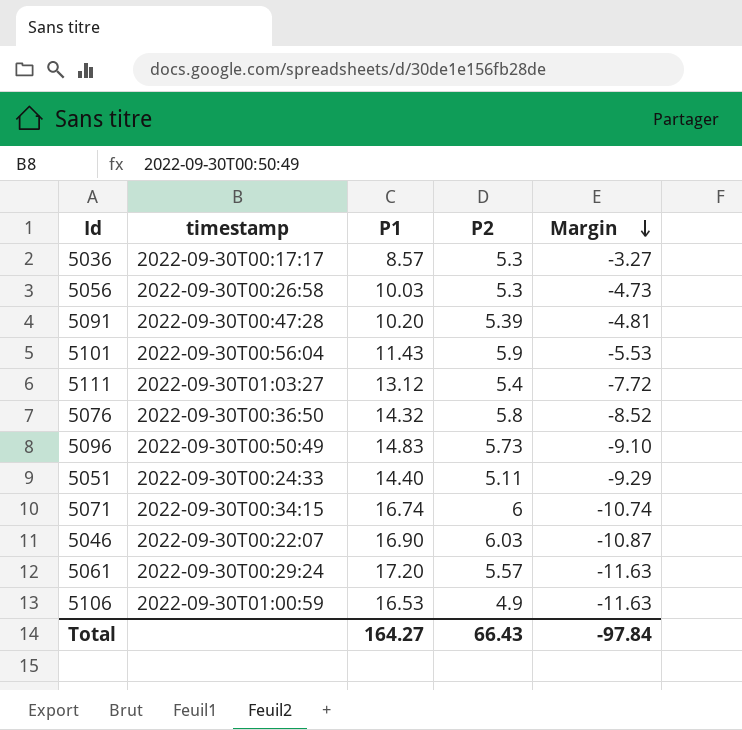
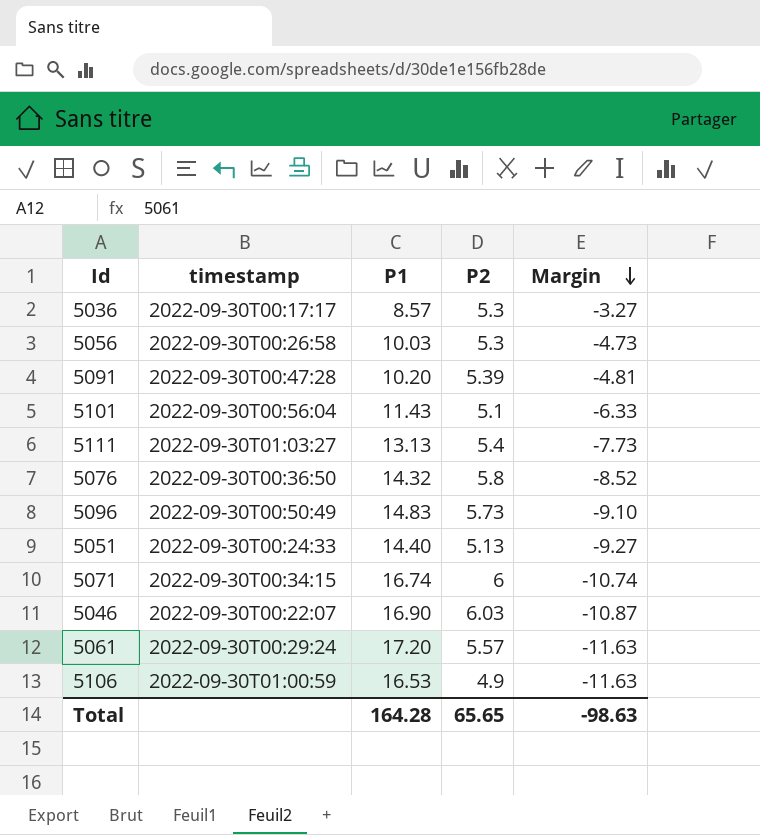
5101 | P2: 5.9 -> 5.1
5101 | Margin: -5.53 -> -6.33
5111 | P1: 13.12 -> 13.13
5111 | Margin: -7.72 -> -7.73
5051 | P2: 5.11 -> 5.13
5051 | Margin: -9.29 -> -9.27
Total | P1: 164.27 -> 164.28
Total | P2: 66.43 -> 65.65
Total | Margin: -97.84 -> -98.63

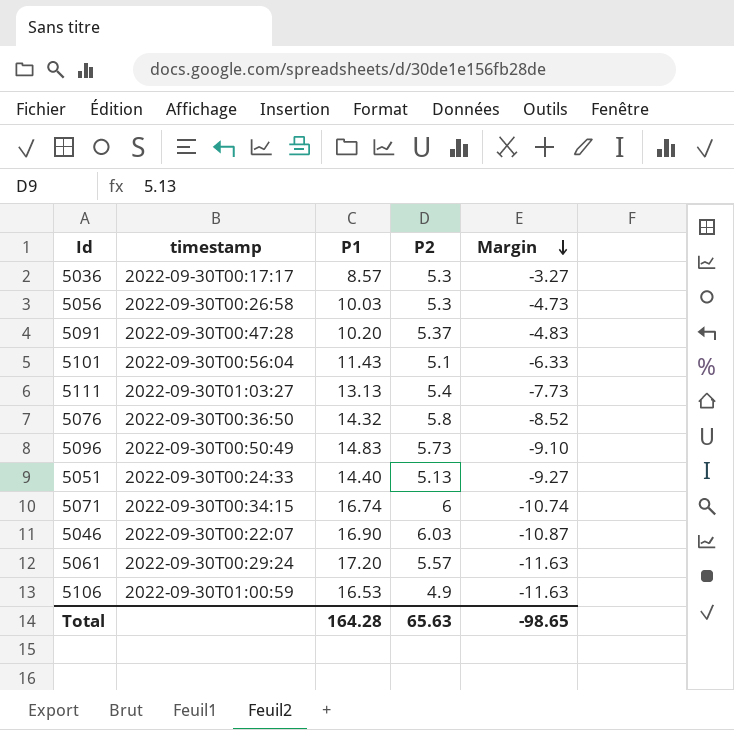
5091 | P2: 5.39 -> 5.37
5091 | Margin: -4.81 -> -4.83
Total | P2: 65.65 -> 65.63
Total | Margin: -98.63 -> -98.65

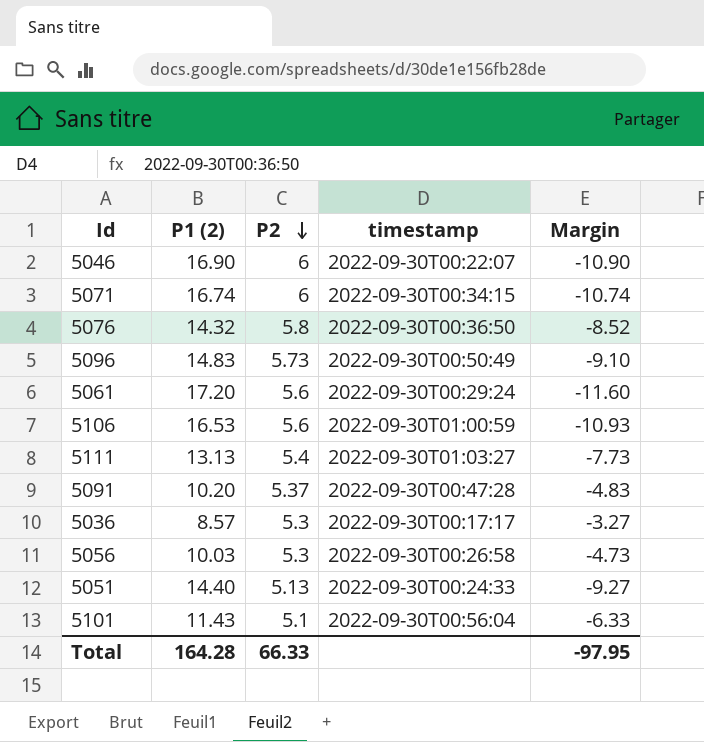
row order: Margin descending -> P2 descending
column name: P1 -> P1 (2)
column timestamp | position: 2 -> 4
5046 | P2: 6.03 -> 6
5046 | Margin: -10.87 -> -10.90
5061 | P2: 5.57 -> 5.6
5061 | Margin: -11.63 -> -11.60
5106 | P2: 4.9 -> 5.6
5106 | Margin: -11.63 -> -10.93
Total | P2: 65.63 -> 66.33
Total | Margin: -98.65 -> -97.95

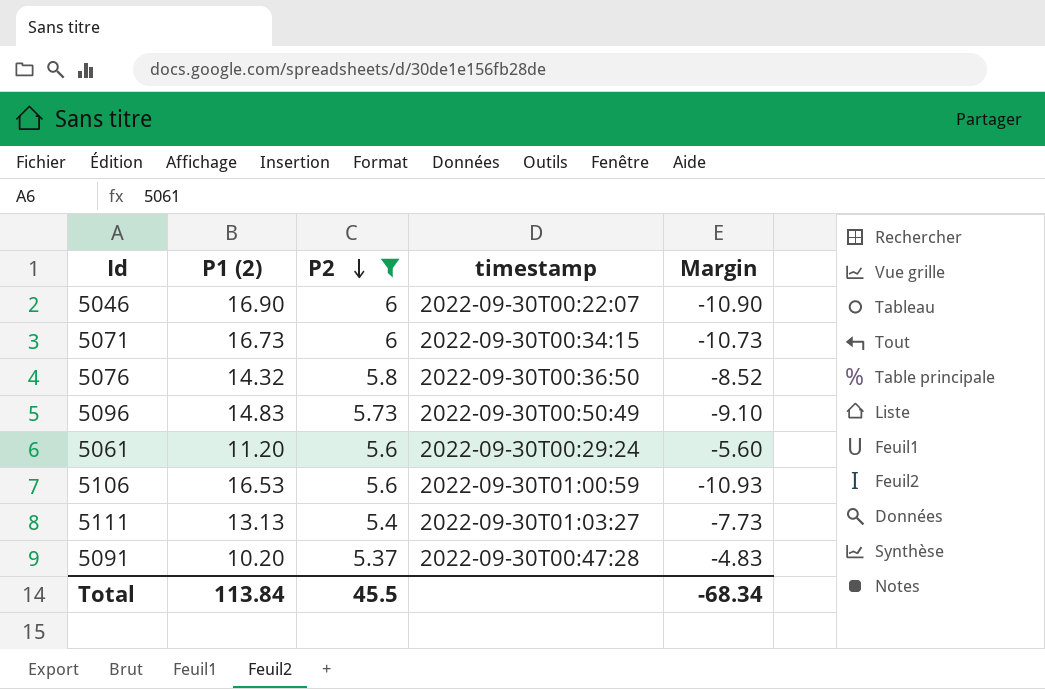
filter: none -> P2 >= 5.37
5071 | P1 (2): 16.74 -> 16.73
5071 | Margin: -10.74 -> -10.73
5061 | P1 (2): 17.20 -> 11.20
5061 | Margin: -11.60 -> -5.60
Total | P1 (2): 164.28 -> 113.84
Total | P2: 66.33 -> 45.5
Total | Margin: -97.95 -> -68.34

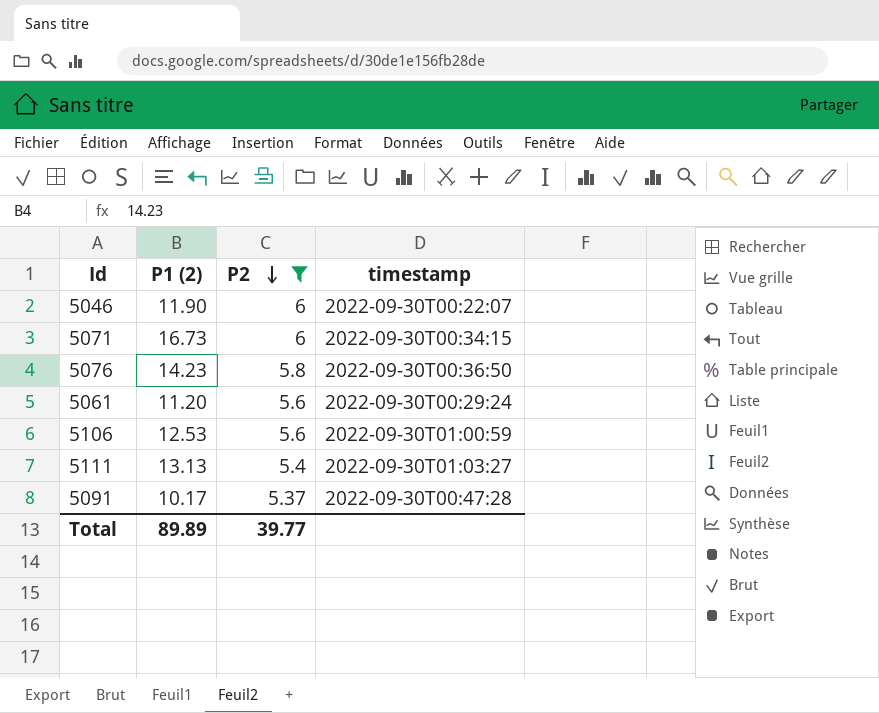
column Margin | formula: [P2] - [P1 (2)] -> none
row 5096: 14.83 | 5.73 | 2022-09-30T00:50:49 | -9.10 -> none
5046 | P1 (2): 16.90 -> 11.90
5076 | P1 (2): 14.32 -> 14.23
5106 | P1 (2): 16.53 -> 12.53
5091 | P1 (2): 10.20 -> 10.17
Total | P1 (2): 113.84 -> 89.89
Total | P2: 45.5 -> 39.77

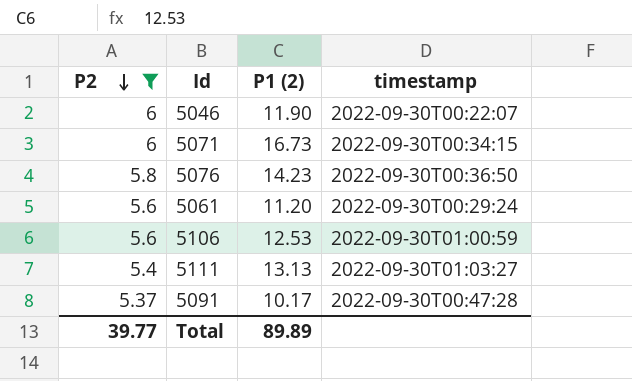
column P2 | position: 3 -> 1

